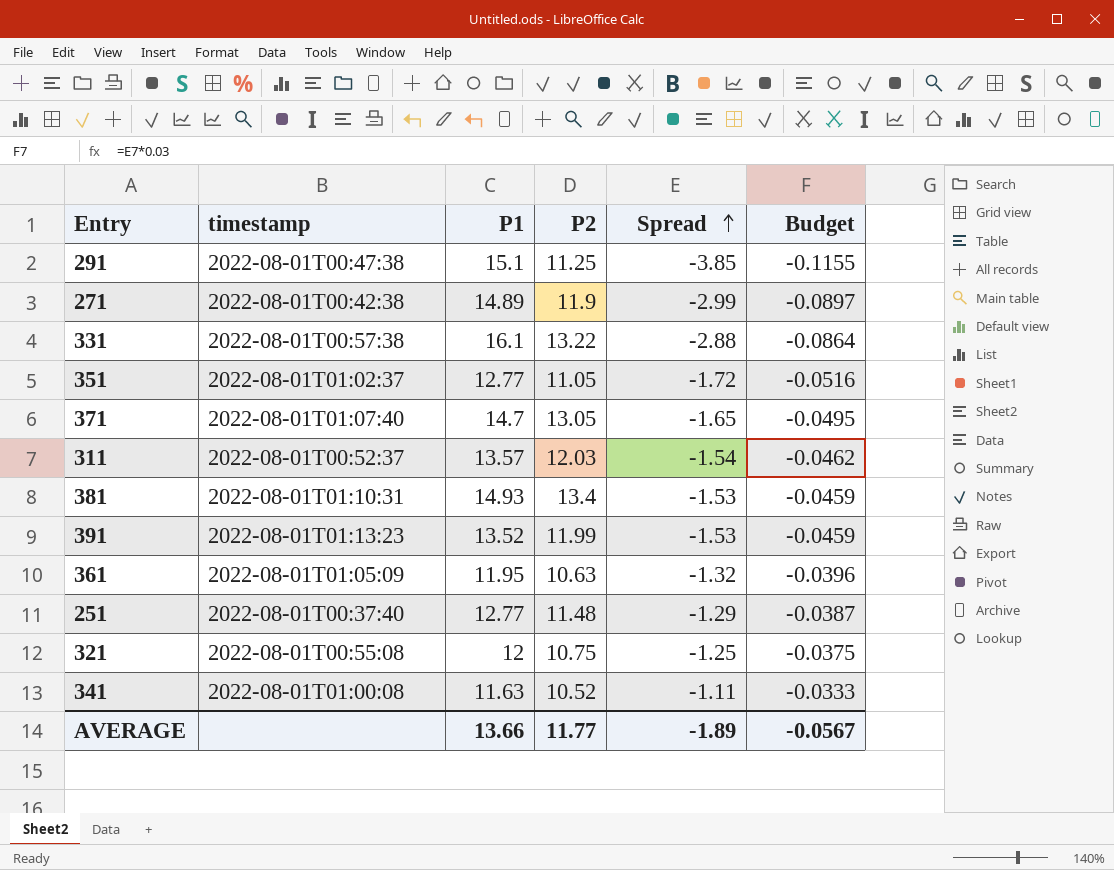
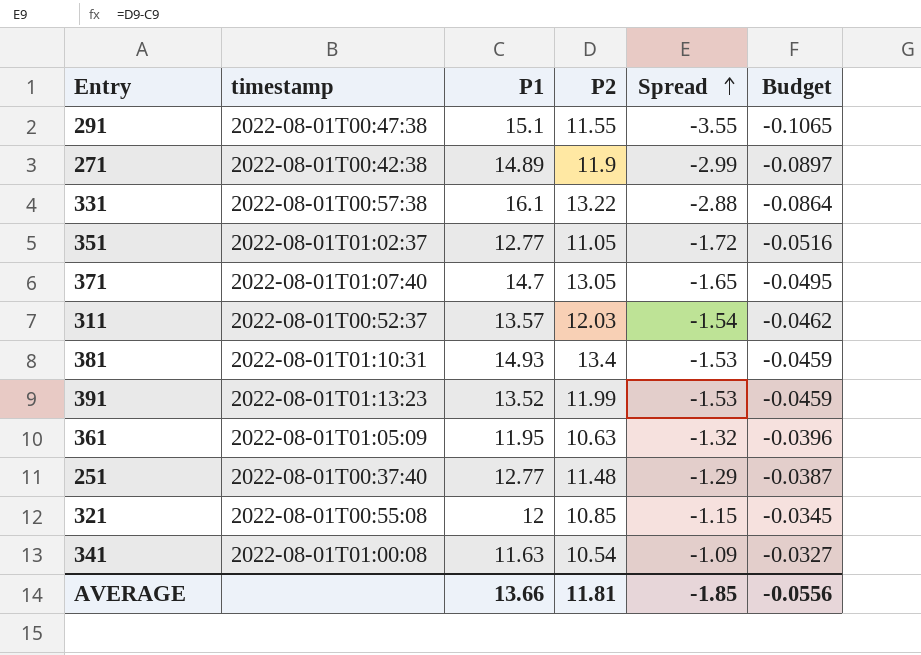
291 | P2: 11.25 -> 11.55
291 | Spread: -3.85 -> -3.55
291 | Budget: -0.1155 -> -0.1065
321 | P2: 10.75 -> 10.85
321 | Spread: -1.25 -> -1.15
321 | Budget: -0.0375 -> -0.0345
341 | P2: 10.52 -> 10.54
341 | Spread: -1.11 -> -1.09
341 | Budget: -0.0333 -> -0.0327
AVERAGE | P2: 11.77 -> 11.81
AVERAGE | Spread: -1.89 -> -1.85
AVERAGE | Budget: -0.0567 -> -0.0556

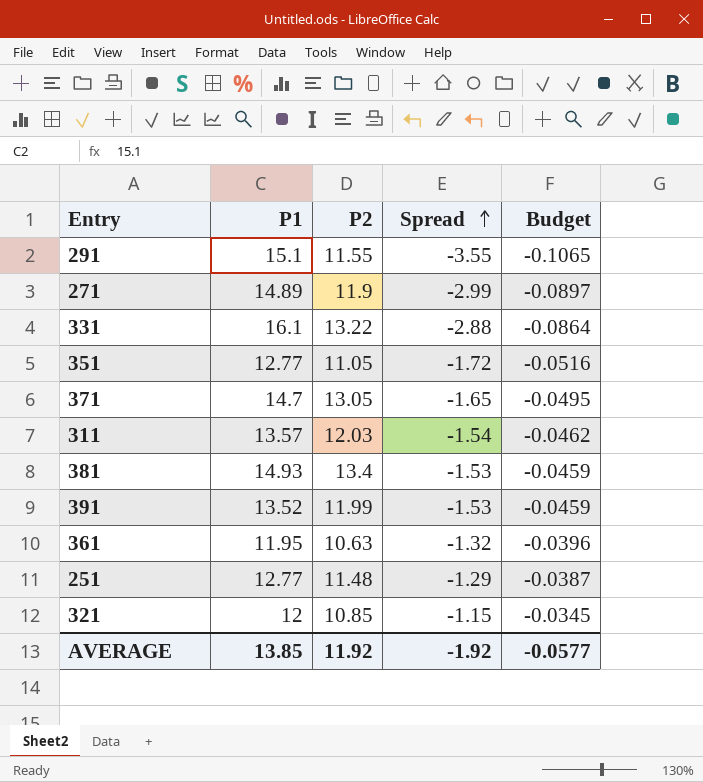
column timestamp | position: 2 -> none
row 341: 2022-08-01T01:00:08 | 11.63 | 10.54 | -1.09 | -0.0327 -> none
AVERAGE | P1: 13.66 -> 13.85
AVERAGE | P2: 11.81 -> 11.92
AVERAGE | Spread: -1.85 -> -1.92
AVERAGE | Budget: -0.0556 -> -0.0577

